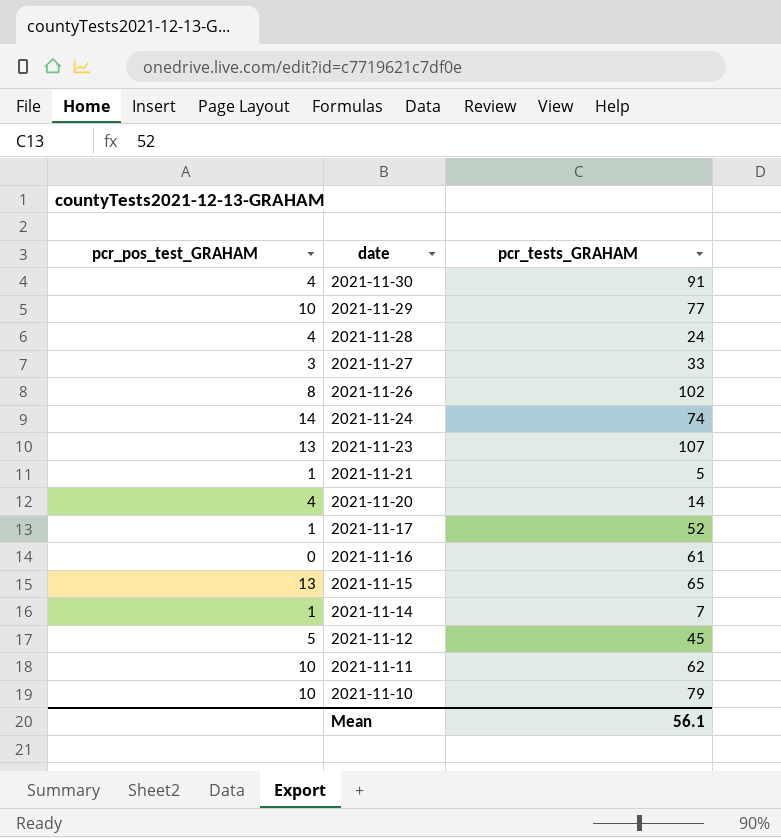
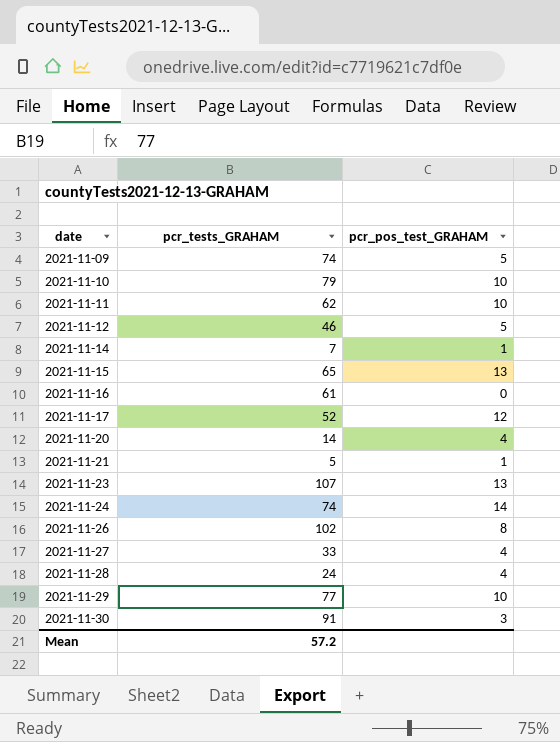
row order: date descending -> date ascending
column pcr_pos_test_GRAHAM | position: 1 -> 3
row 2021-11-09: none -> 74 | 5
2021-11-12 | pcr_tests_GRAHAM: 45 -> 46
2021-11-17 | pcr_pos_test_GRAHAM: 1 -> 12
2021-11-27 | pcr_pos_test_GRAHAM: 3 -> 4
2021-11-30 | pcr_pos_test_GRAHAM: 4 -> 3
Mean | pcr_tests_GRAHAM: 56.1 -> 57.2

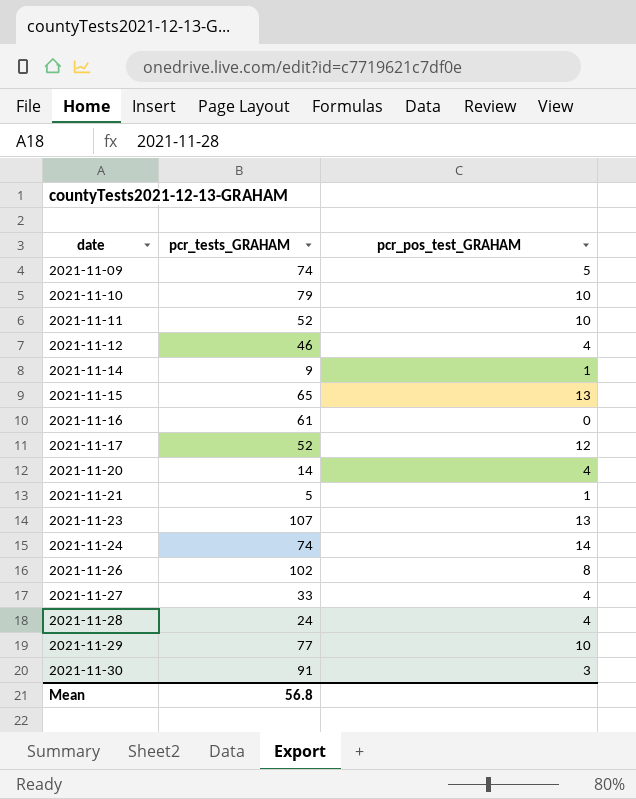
2021-11-11 | pcr_tests_GRAHAM: 62 -> 52
2021-11-12 | pcr_pos_test_GRAHAM: 5 -> 4
2021-11-14 | pcr_tests_GRAHAM: 7 -> 9
Mean | pcr_tests_GRAHAM: 57.2 -> 56.8

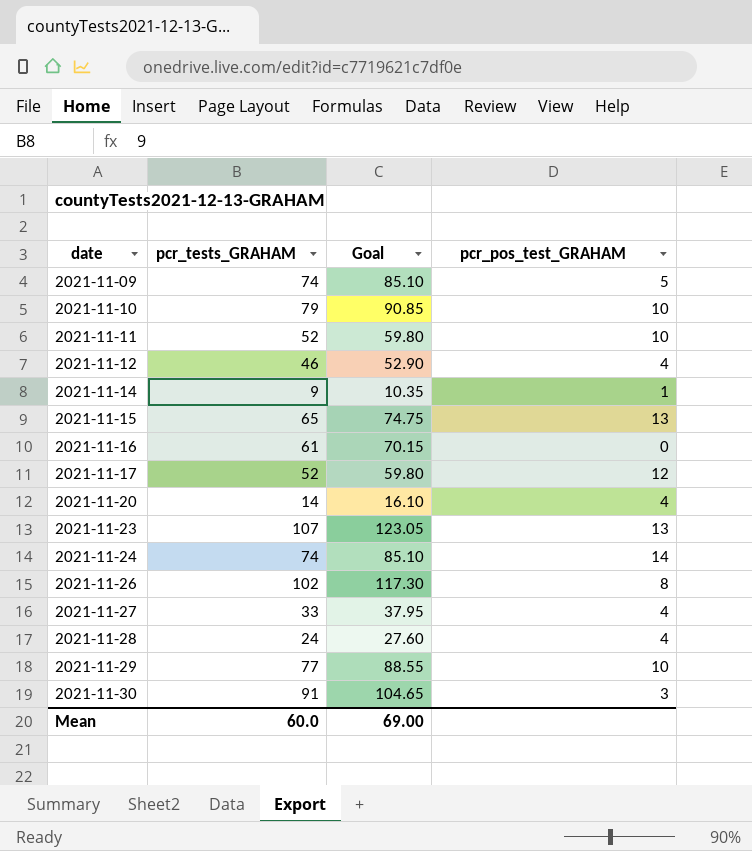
column Goal | formula: none -> [pcr_tests_GRAHAM] * 1.15
row 2021-11-21: 5 | 1 -> none
Mean | pcr_tests_GRAHAM: 56.8 -> 60.0

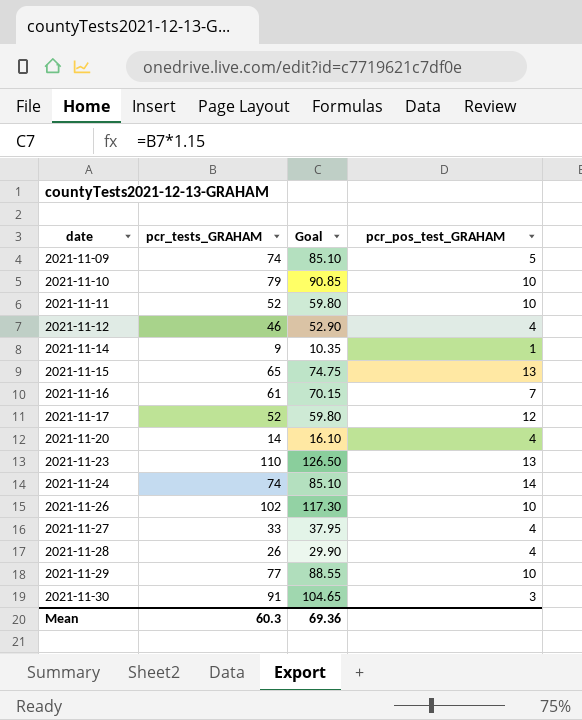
2021-11-16 | pcr_pos_test_GRAHAM: 0 -> 7
2021-11-23 | pcr_tests_GRAHAM: 107 -> 110
2021-11-23 | Goal: 123.05 -> 126.50
2021-11-26 | pcr_pos_test_GRAHAM: 8 -> 10
2021-11-28 | pcr_tests_GRAHAM: 24 -> 26
2021-11-28 | Goal: 27.60 -> 29.90
Mean | pcr_tests_GRAHAM: 60.0 -> 60.3
Mean | Goal: 69.00 -> 69.36

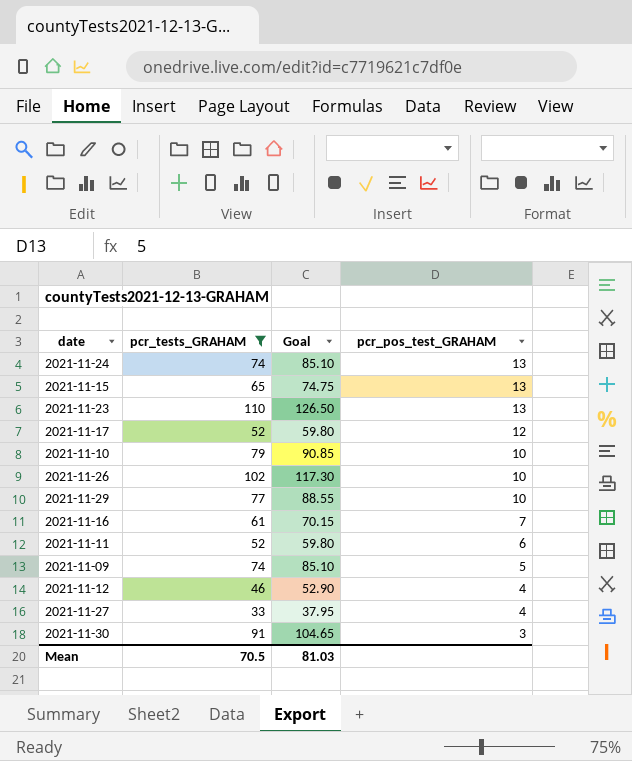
filter: none -> pcr_tests_GRAHAM >= 33
row order: date ascending -> pcr_pos_test_GRAHAM descending
2021-11-24 | pcr_pos_test_GRAHAM: 14 -> 13
2021-11-11 | pcr_pos_test_GRAHAM: 10 -> 6
Mean | pcr_tests_GRAHAM: 60.3 -> 70.5
Mean | Goal: 69.36 -> 81.03

